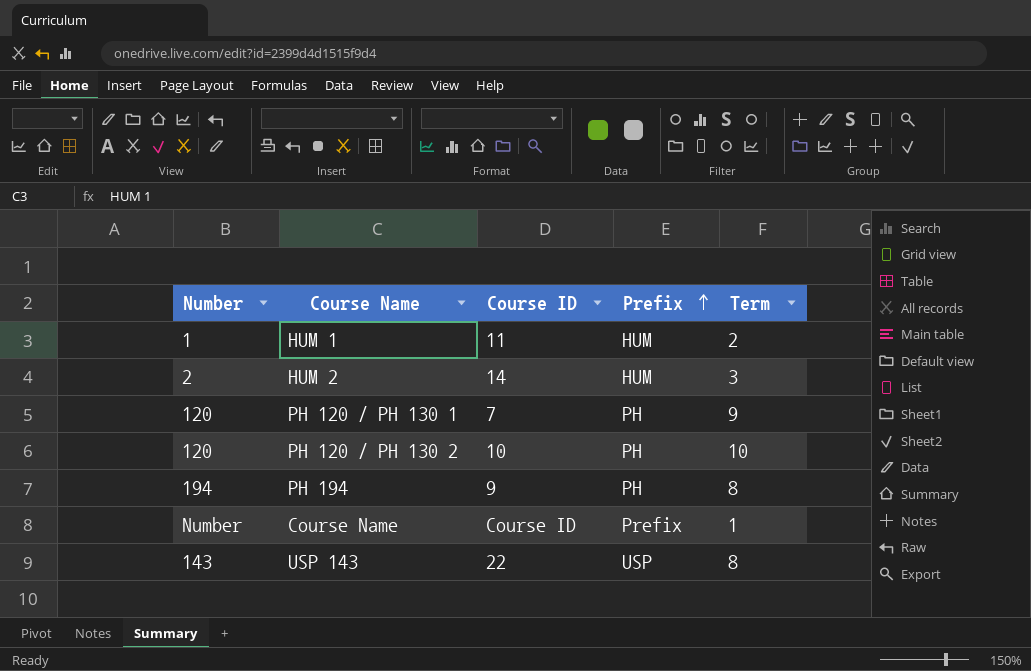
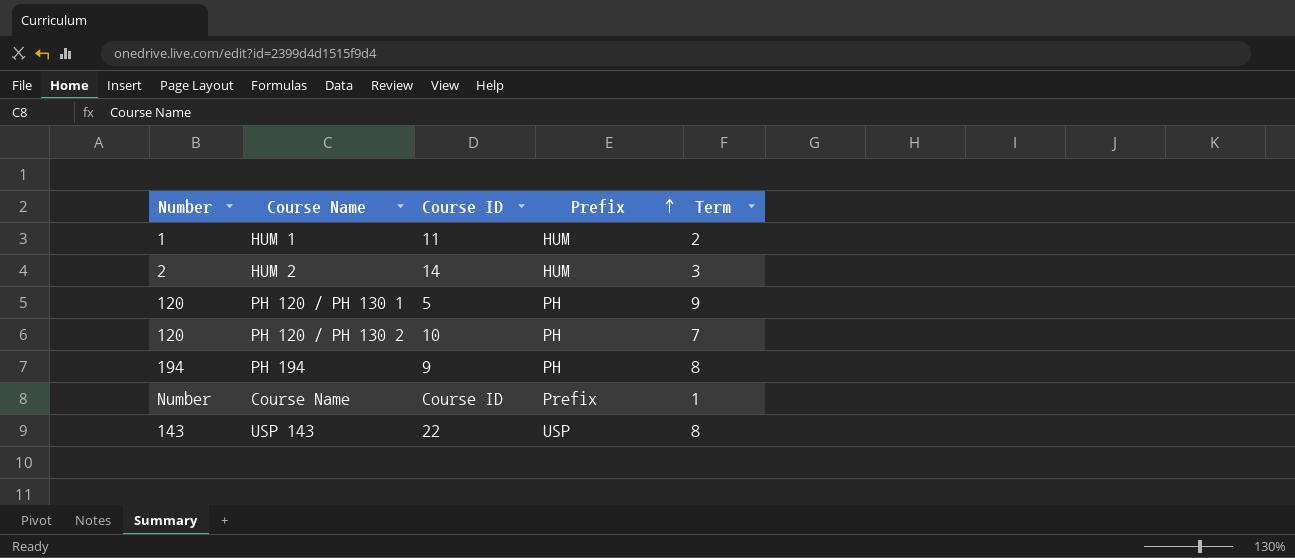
PH 120 / PH 130 1 | Course ID: 7 -> 5
PH 120 / PH 130 2 | Term: 10 -> 7

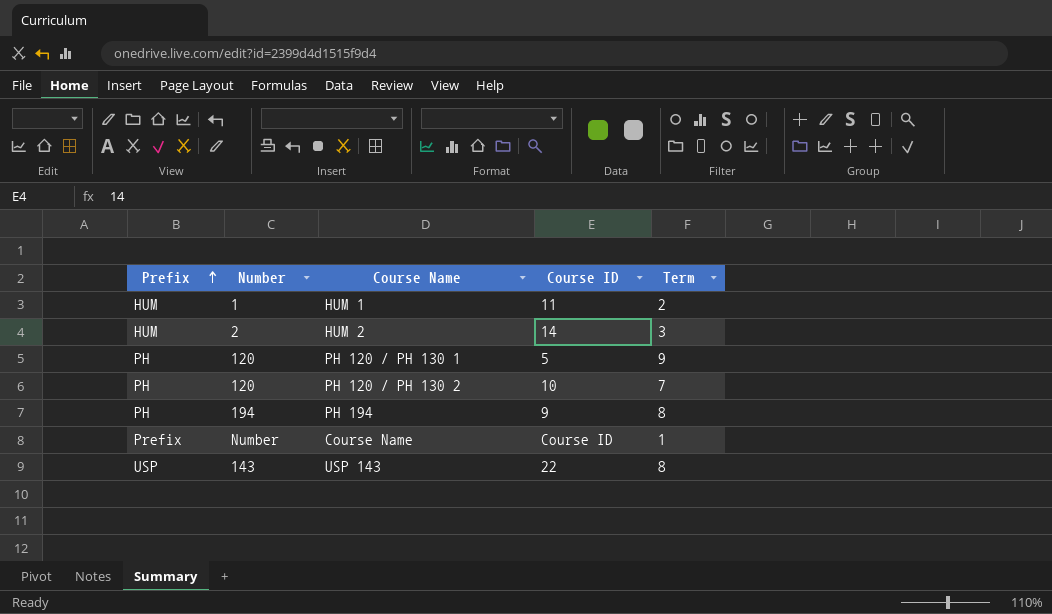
column Prefix | position: 4 -> 1

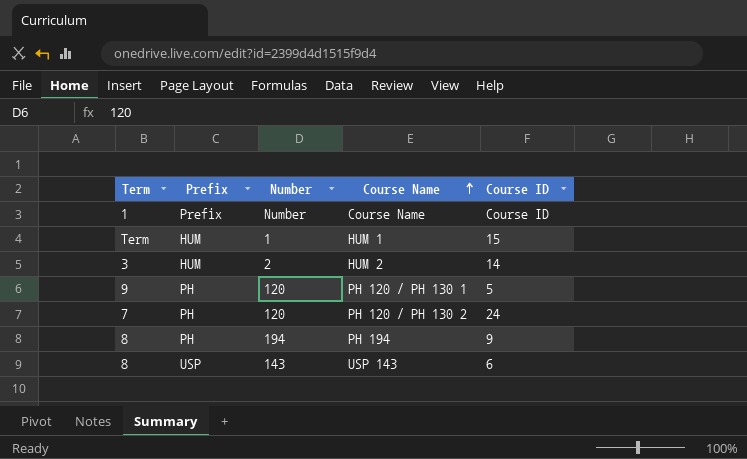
row order: Prefix ascending -> Course Name ascending
column Term | position: 5 -> 1
HUM 1 | Term: 2 -> Term
HUM 1 | Course ID: 11 -> 15
PH 120 / PH 130 2 | Course ID: 10 -> 24
USP 143 | Course ID: 22 -> 6

